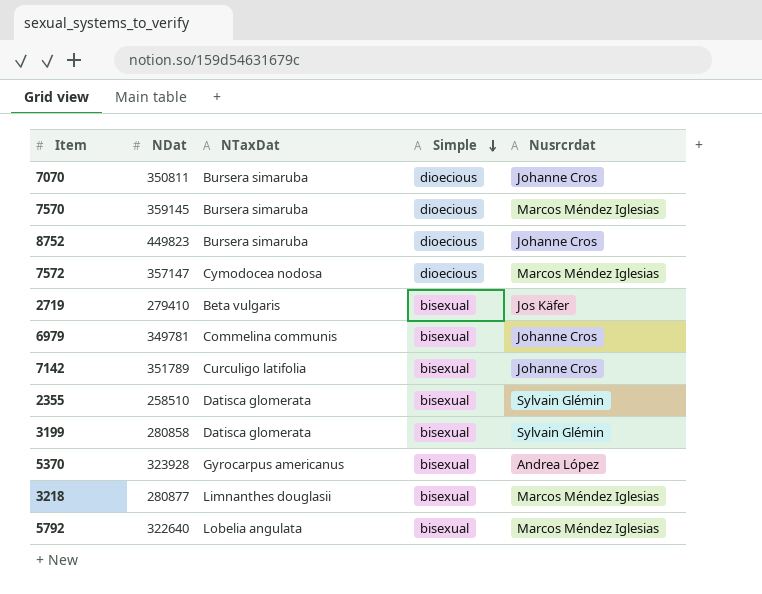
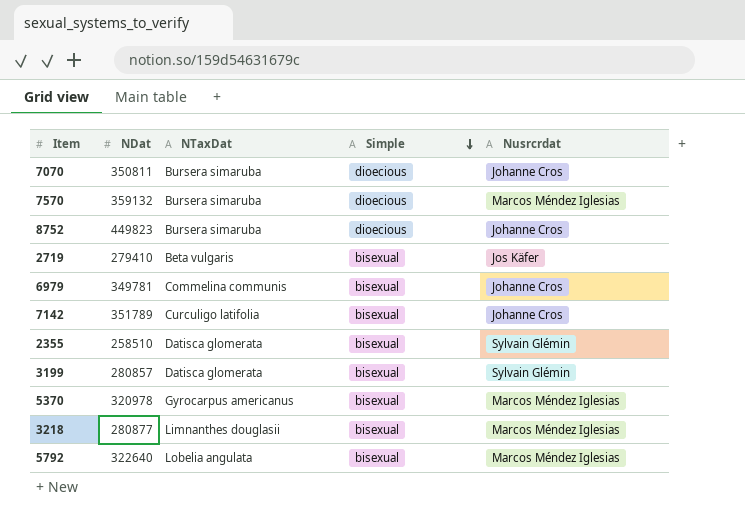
row 7572: 357147 | Cymodocea nodosa | dioecious | Marcos Méndez Iglesias -> none
7570 | NDat: 359145 -> 359132
3199 | NDat: 280858 -> 280857
5370 | NDat: 323928 -> 320978
5370 | Nusrcrdat: Andrea López -> Marcos Méndez Iglesias

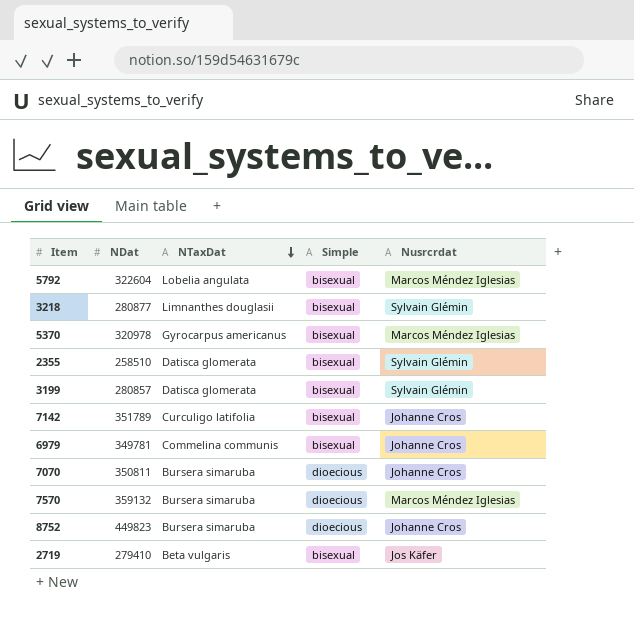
row order: Simple descending -> NTaxDat descending
5792 | NDat: 322640 -> 322604
3218 | Nusrcrdat: Marcos Méndez Iglesias -> Sylvain Glémin

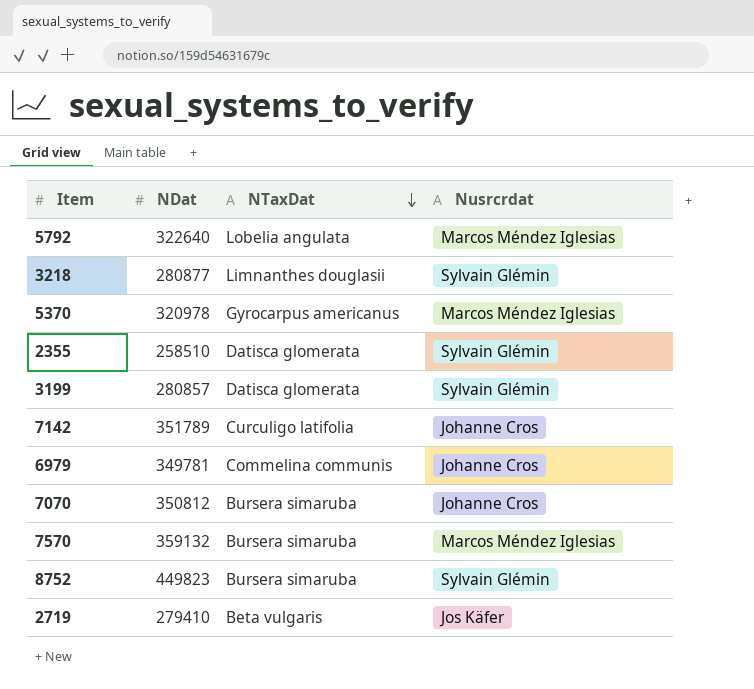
column Simple | position: 4 -> none
5792 | NDat: 322604 -> 322640
7070 | NDat: 350811 -> 350812
8752 | Nusrcrdat: Johanne Cros -> Sylvain Glémin

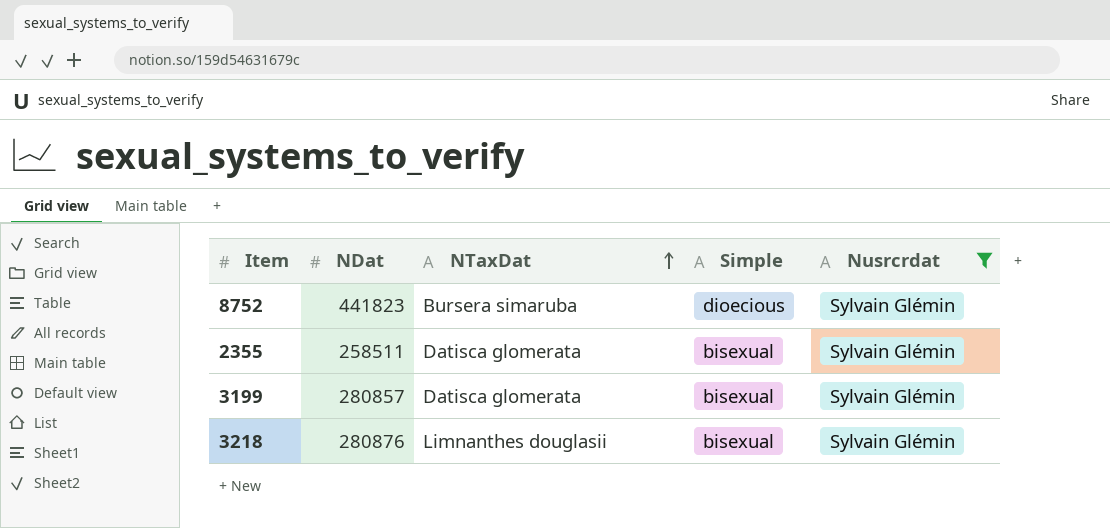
filter: none -> Nusrcrdat = Sylvain Glémin
row order: NTaxDat descending -> NTaxDat ascending
column Simple | position: none -> 4
8752 | NDat: 449823 -> 441823
2355 | NDat: 258510 -> 258511
3218 | NDat: 280877 -> 280876

